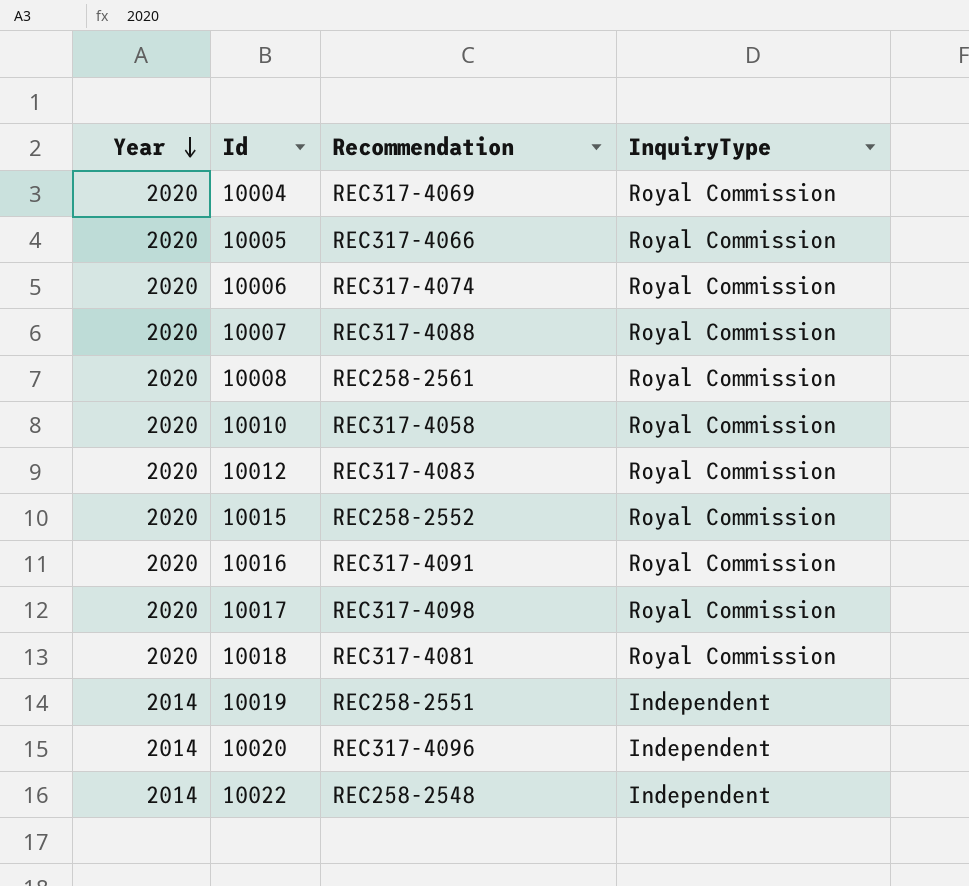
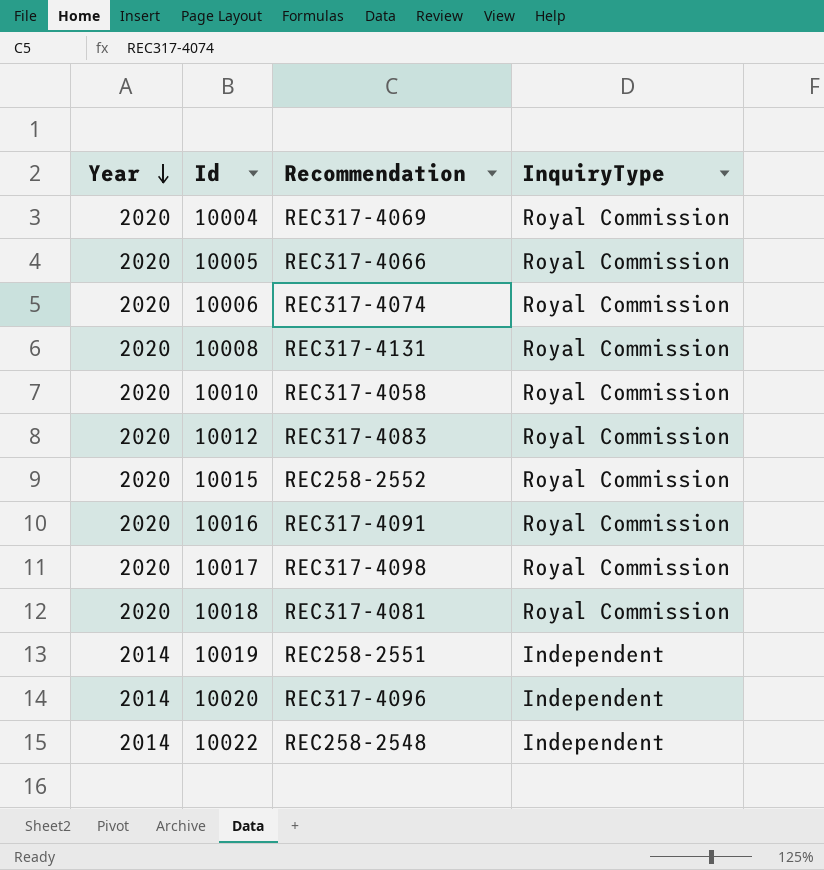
row 10007: 2020 | REC317-4088 | Royal Commission -> none
10008 | Recommendation: REC258-2561 -> REC317-4131

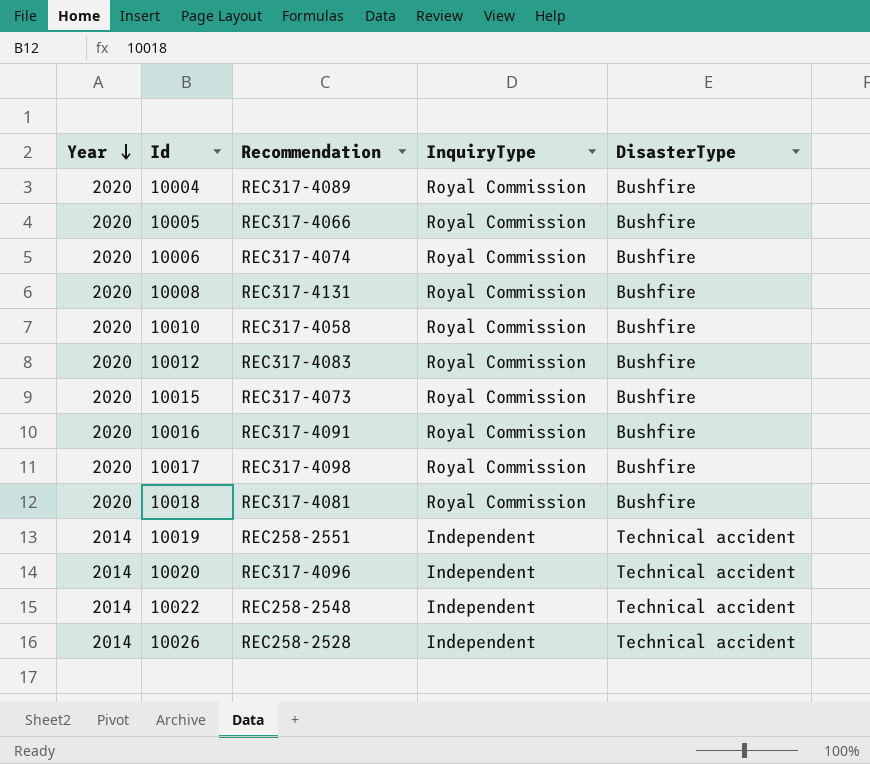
column DisasterType | position: none -> 5
10004 | Recommendation: REC317-4069 -> REC317-4089
10015 | Recommendation: REC258-2552 -> REC317-4073
row 10026: none -> 2014 | REC258-2528 | Independent | Technical accident

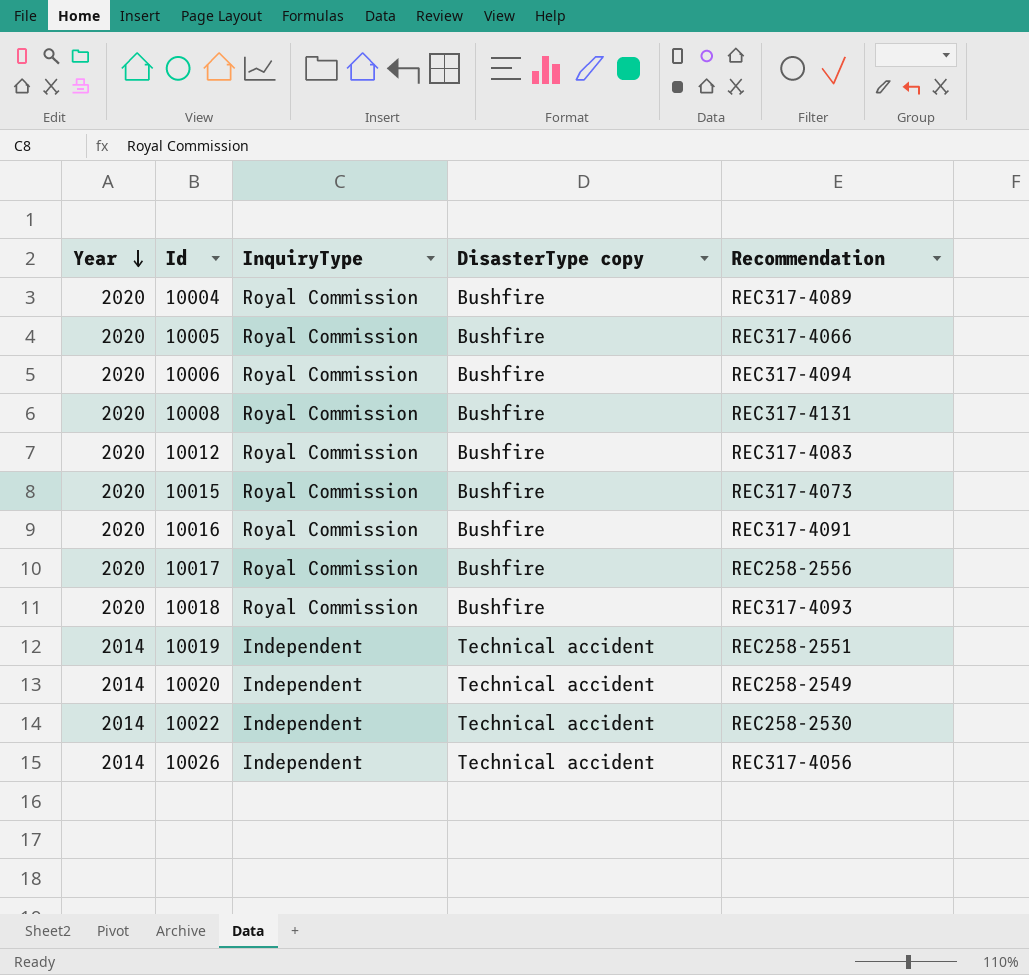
column name: DisasterType -> DisasterType copy
column Recommendation | position: 3 -> 5
row 10010: 2020 | REC317-4058 | Royal Commission | Bushfire -> none
10006 | Recommendation: REC317-4074 -> REC317-4094
10017 | Recommendation: REC317-4098 -> REC258-2556
10018 | Recommendation: REC317-4081 -> REC317-4093
10020 | Recommendation: REC317-4096 -> REC258-2549
10022 | Recommendation: REC258-2548 -> REC258-2530
10026 | Recommendation: REC258-2528 -> REC317-4056

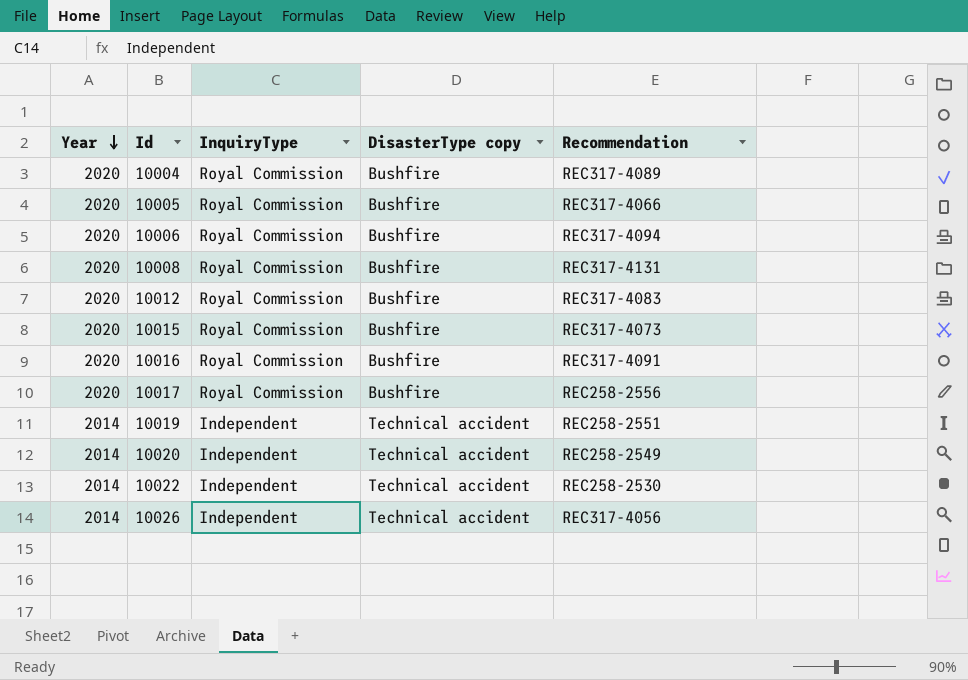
row 10018: 2020 | Royal Commission | Bushfire | REC317-4093 -> none

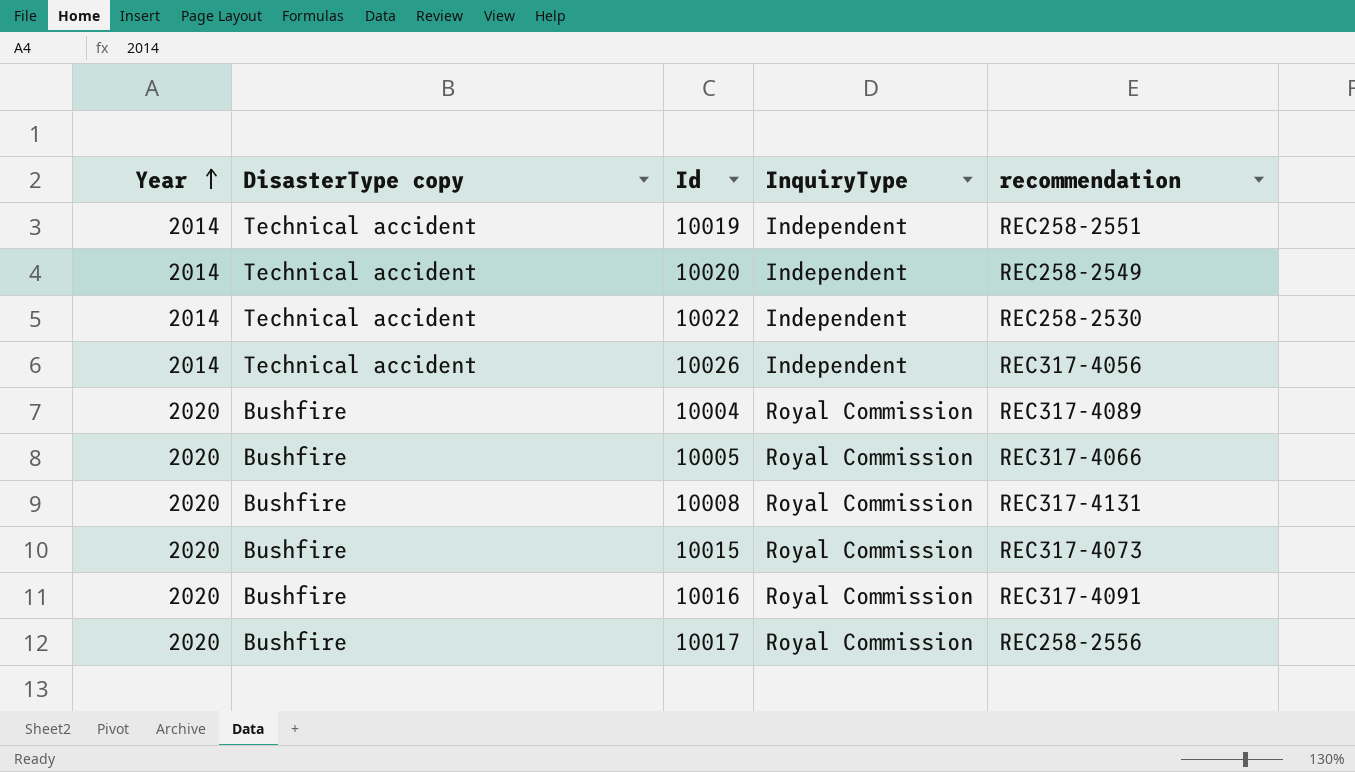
row order: Year descending -> Year ascending
column DisasterType copy | position: 4 -> 2
column name: Recommendation -> recommendation
row 10006: 2020 | Royal Commission | Bushfire | REC317-4094 -> none
row 10012: 2020 | Royal Commission | Bushfire | REC317-4083 -> none

